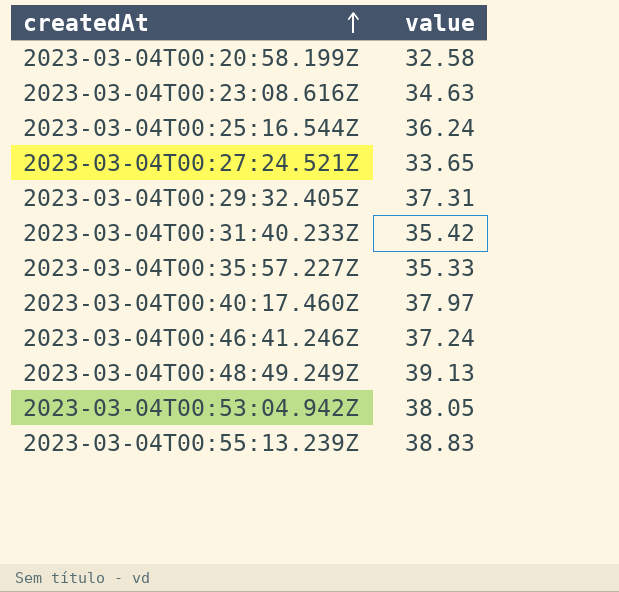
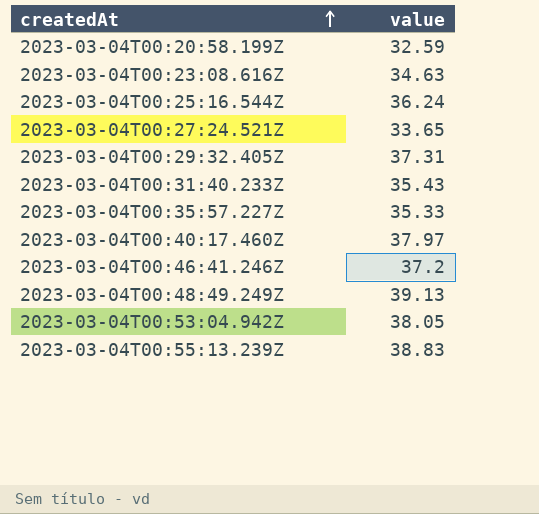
2023-03-04T00:20:58.199Z | value: 32.58 -> 32.59
2023-03-04T00:31:40.233Z | value: 35.42 -> 35.43
2023-03-04T00:46:41.246Z | value: 37.24 -> 37.2

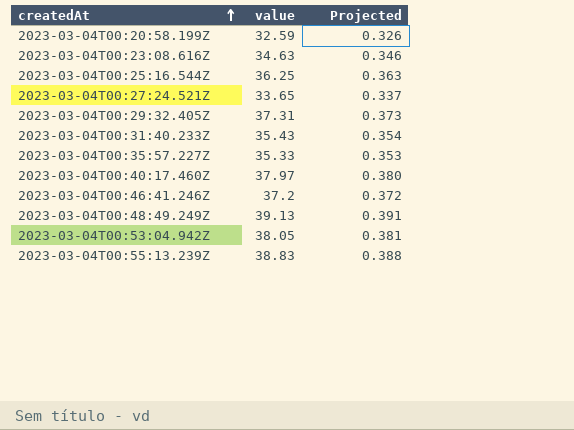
column Projected | formula: none -> [value] * 0.01
2023-03-04T00:25:16.544Z | value: 36.24 -> 36.25

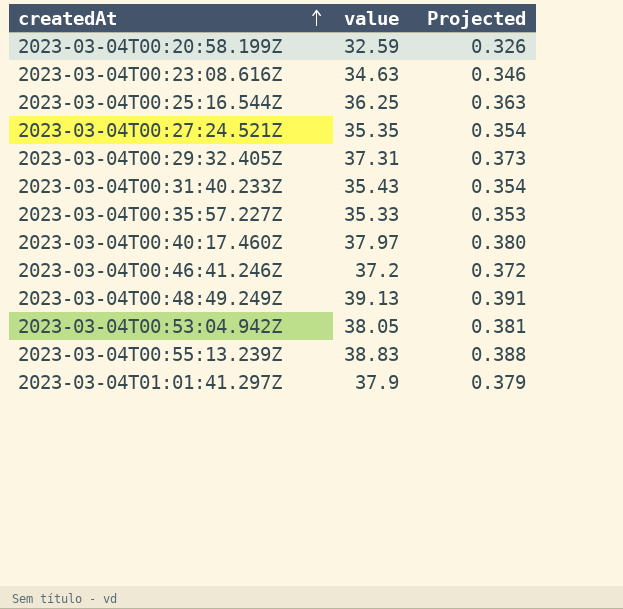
2023-03-04T00:27:24.521Z | value: 33.65 -> 35.35
2023-03-04T00:27:24.521Z | Projected: 0.337 -> 0.354
row 2023-03-04T01:01:41.297Z: none -> 37.9 | 0.379

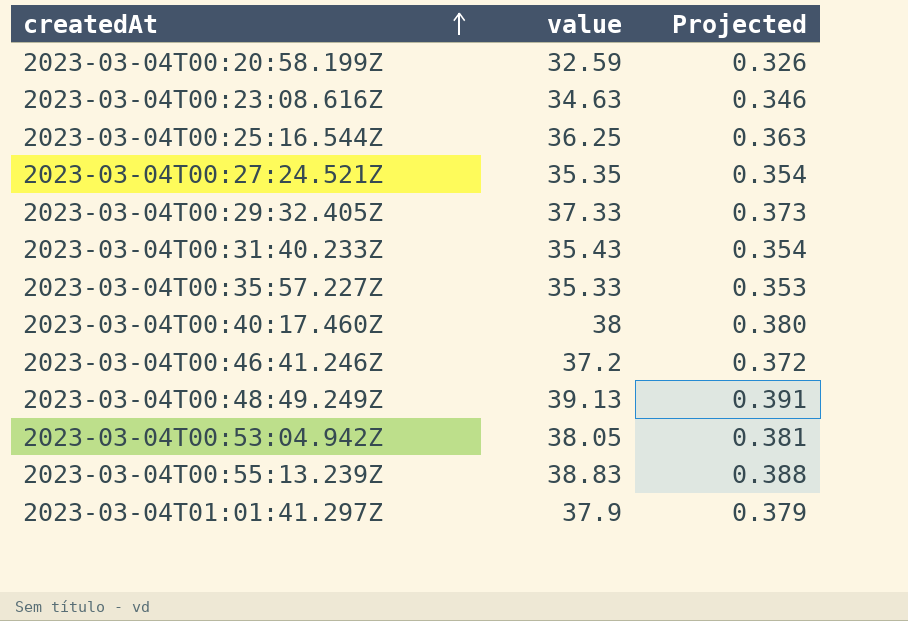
2023-03-04T00:29:32.405Z | value: 37.31 -> 37.33
2023-03-04T00:40:17.460Z | value: 37.97 -> 38

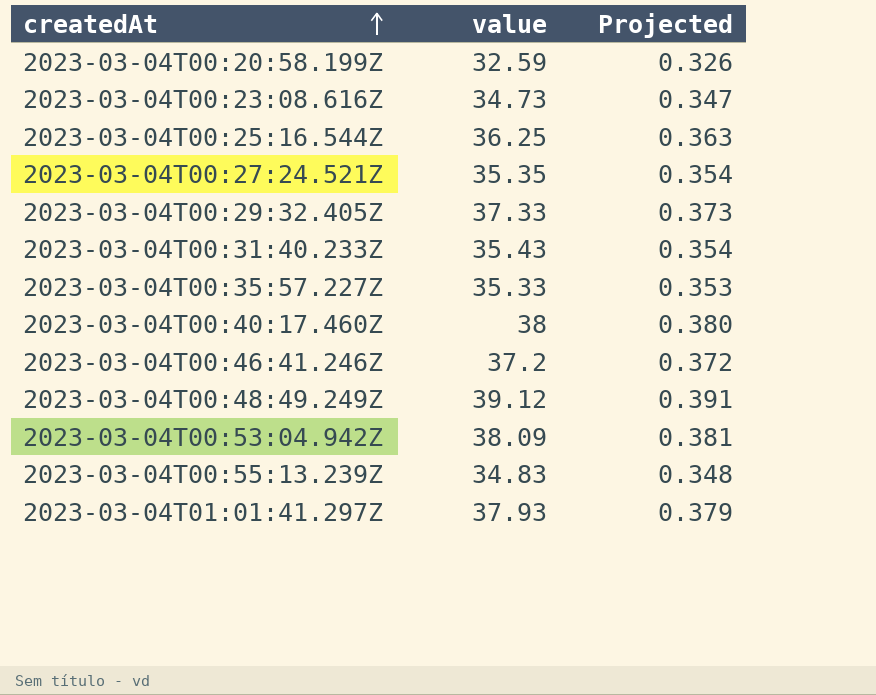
2023-03-04T00:23:08.616Z | value: 34.63 -> 34.73
2023-03-04T00:23:08.616Z | Projected: 0.346 -> 0.347
2023-03-04T00:48:49.249Z | value: 39.13 -> 39.12
2023-03-04T00:53:04.942Z | value: 38.05 -> 38.09
2023-03-04T00:55:13.239Z | value: 38.83 -> 34.83
2023-03-04T00:55:13.239Z | Projected: 0.388 -> 0.348
2023-03-04T01:01:41.297Z | value: 37.9 -> 37.93

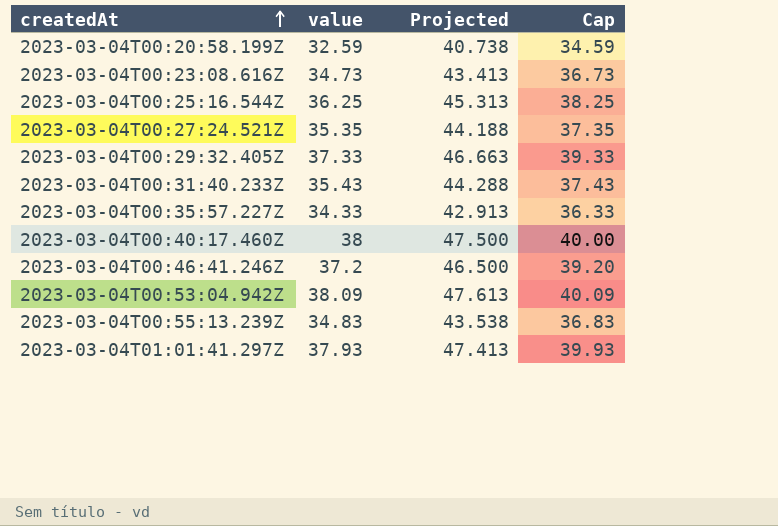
column Projected | formula: [value] * 0.01 -> [value] * 1.25
column Cap | formula: none -> [value] + 2
row 2023-03-04T00:48:49.249Z: 39.12 | 0.391 -> none
2023-03-04T00:35:57.227Z | value: 35.33 -> 34.33

